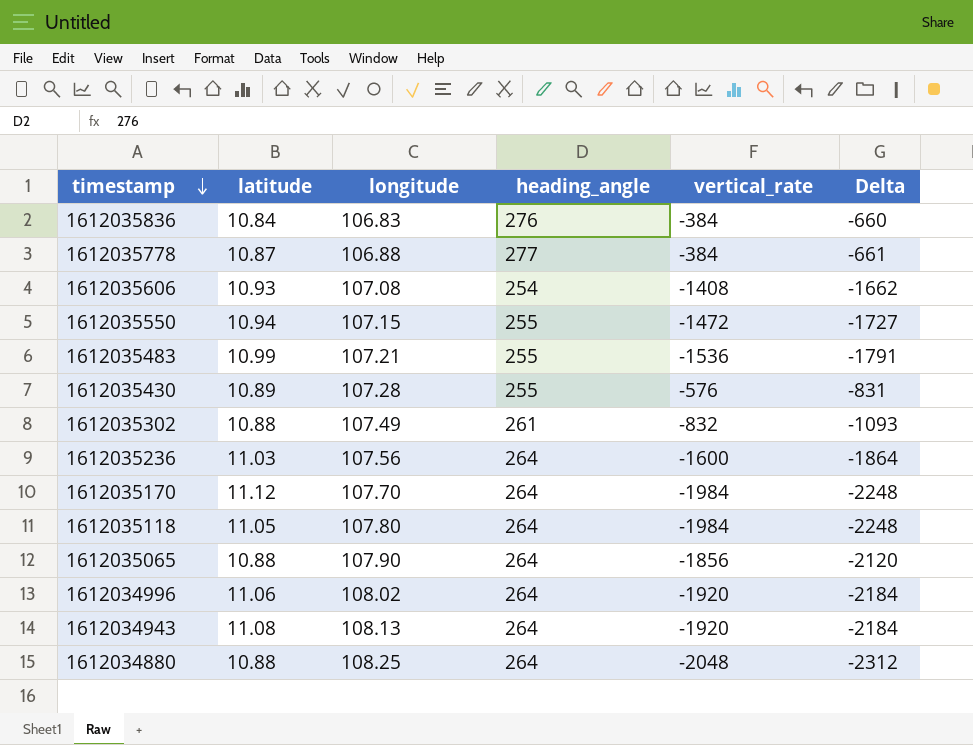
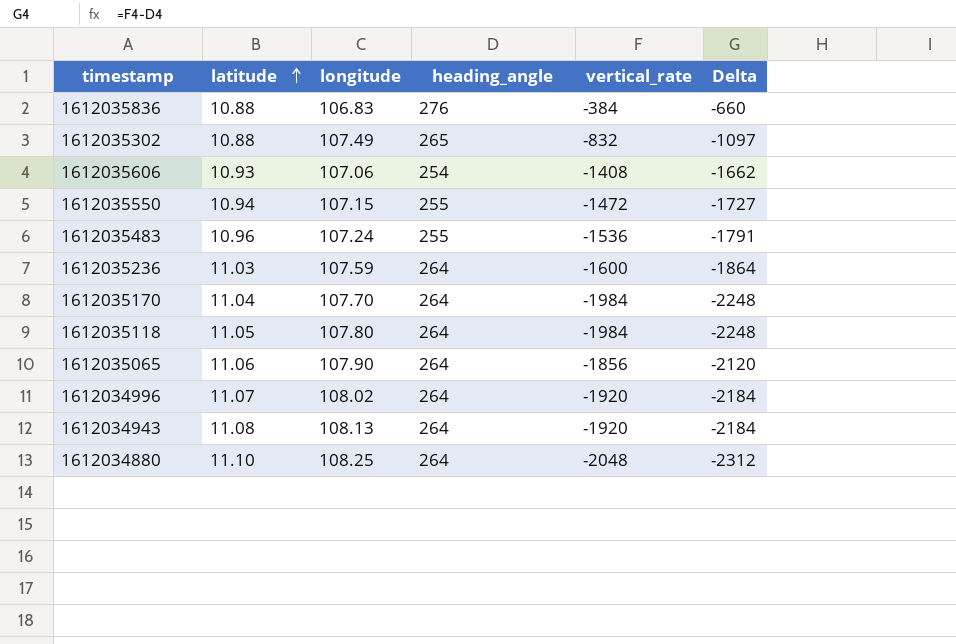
row order: timestamp descending -> latitude ascending
row 1612035778: 10.87 | 106.88 | 277 | -384 | -661 -> none
row 1612035430: 10.89 | 107.28 | 255 | -576 | -831 -> none
1612035836 | latitude: 10.84 -> 10.88
1612035302 | heading_angle: 261 -> 265
1612035302 | Delta: -1093 -> -1097
1612035606 | longitude: 107.08 -> 107.06
1612035483 | latitude: 10.99 -> 10.96
1612035483 | longitude: 107.21 -> 107.24
1612035236 | longitude: 107.56 -> 107.59
1612035170 | latitude: 11.12 -> 11.04
1612035065 | latitude: 10.88 -> 11.06
1612034996 | latitude: 11.06 -> 11.07
1612034880 | latitude: 10.88 -> 11.10

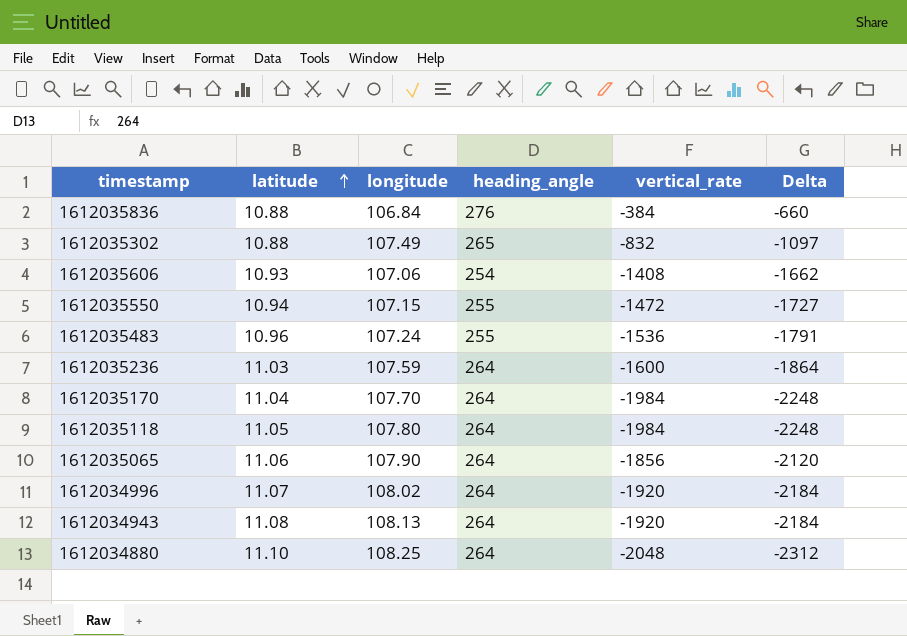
1612035836 | longitude: 106.83 -> 106.84

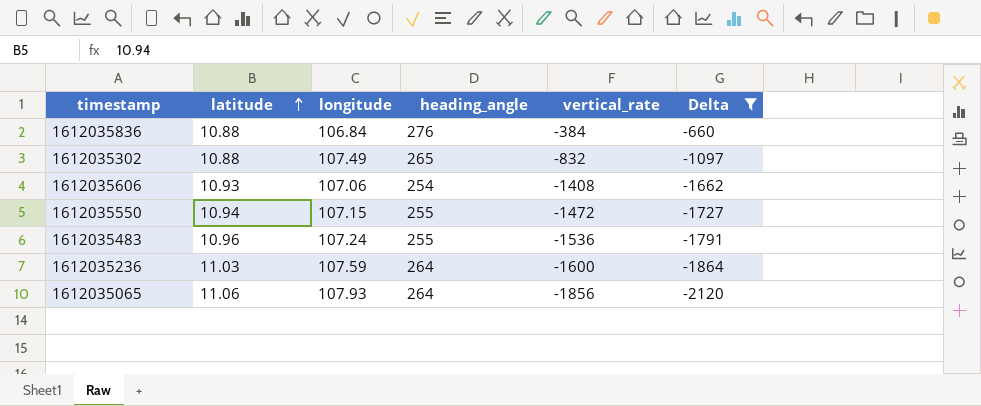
filter: none -> Delta >= -2120
1612035065 | longitude: 107.90 -> 107.93

